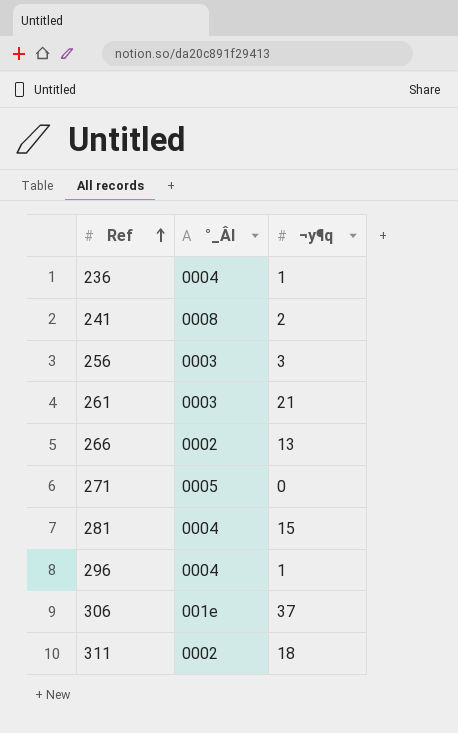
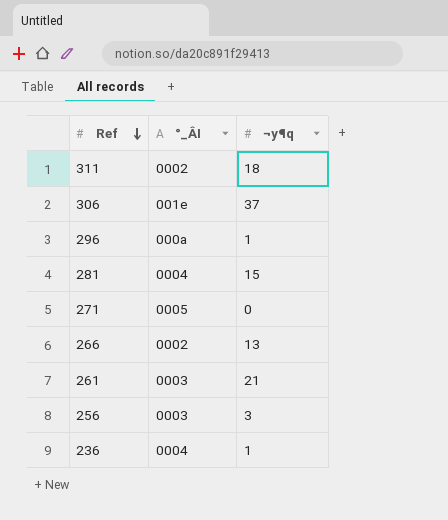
row order: Ref ascending -> Ref descending
row 241: 0008 | 2 -> none
296 | °_ÂI: 0004 -> 000a

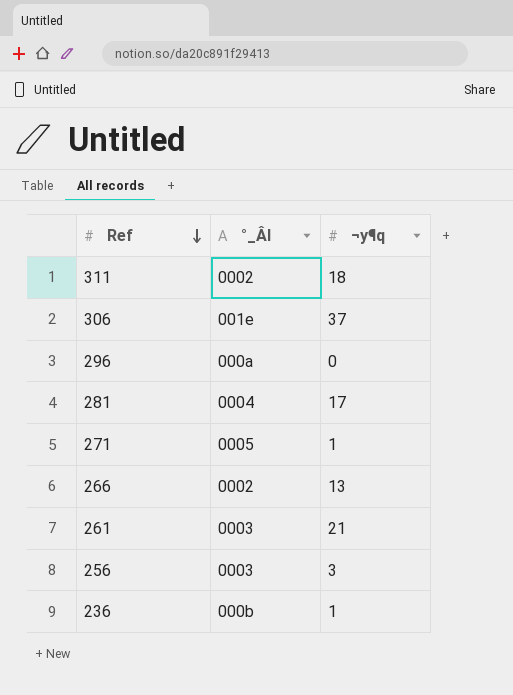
296 | ¬y¶q: 1 -> 0
281 | ¬y¶q: 15 -> 17
271 | ¬y¶q: 0 -> 1
236 | °_ÂI: 0004 -> 000b

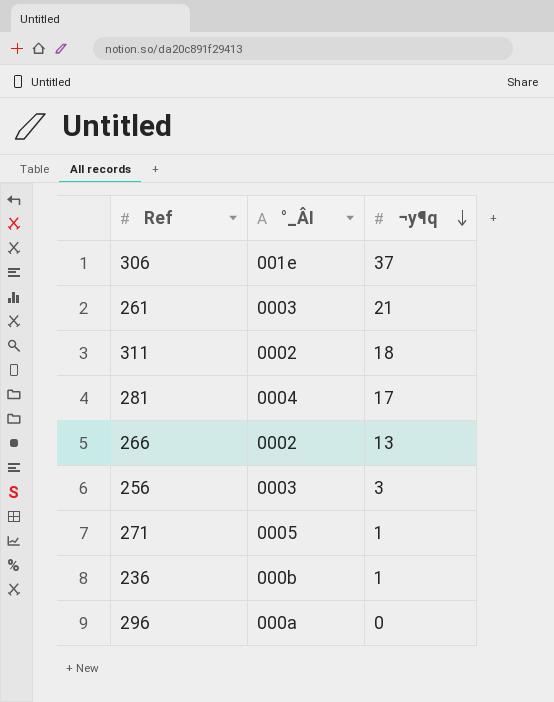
row order: Ref descending -> ¬y¶q descending

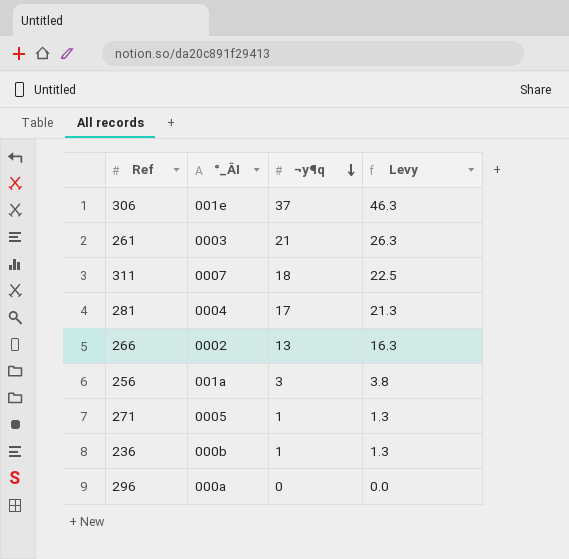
column Levy | formula: none -> [¬y¶q] * 1.25
311 | °_ÂI: 0002 -> 0007
256 | °_ÂI: 0003 -> 001a

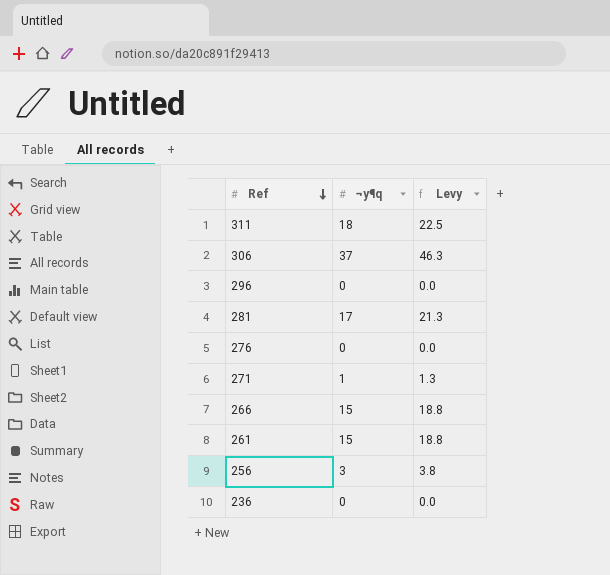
row order: ¬y¶q descending -> Ref descending
column °_ÂI | position: 2 -> none
row 276: none -> 0 | 0.0
266 | ¬y¶q: 13 -> 15
266 | Levy: 16.3 -> 18.8
261 | ¬y¶q: 21 -> 15
261 | Levy: 26.3 -> 18.8
236 | ¬y¶q: 1 -> 0
236 | Levy: 1.3 -> 0.0

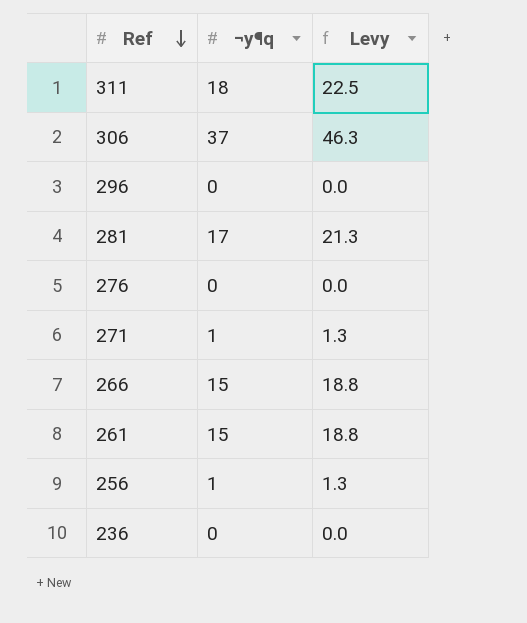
256 | ¬y¶q: 3 -> 1
256 | Levy: 3.8 -> 1.3

